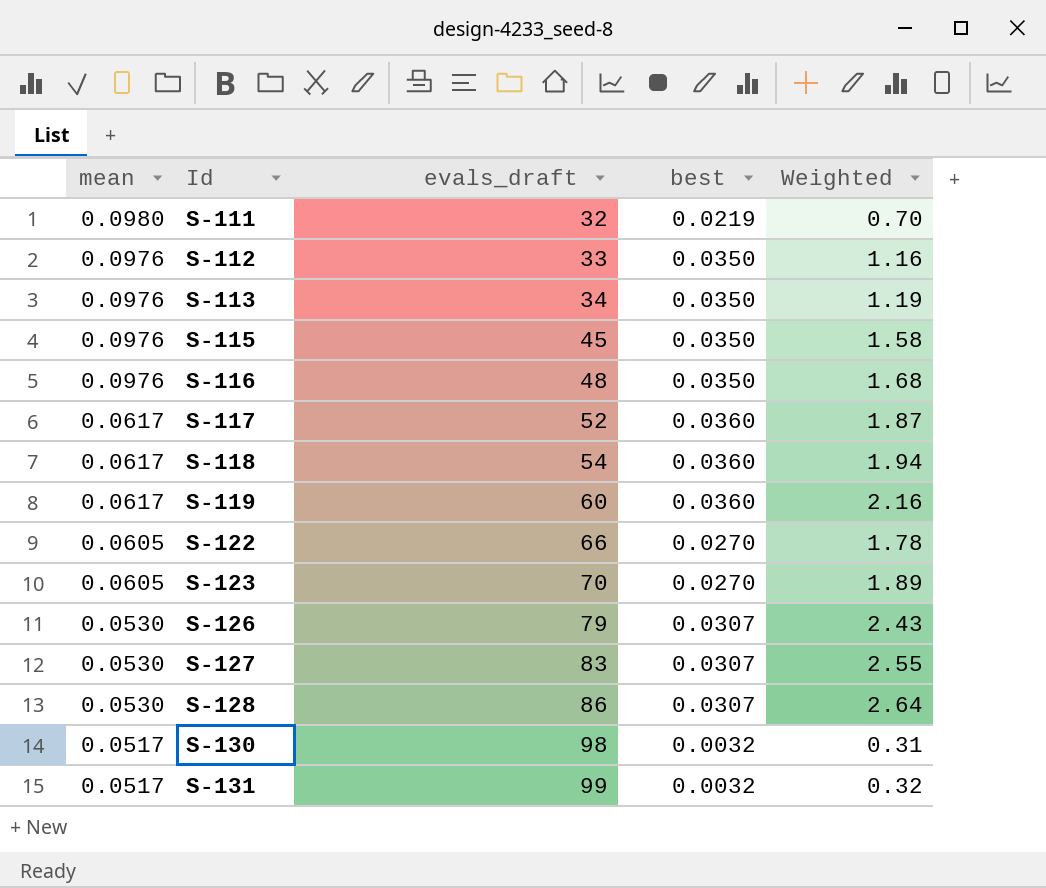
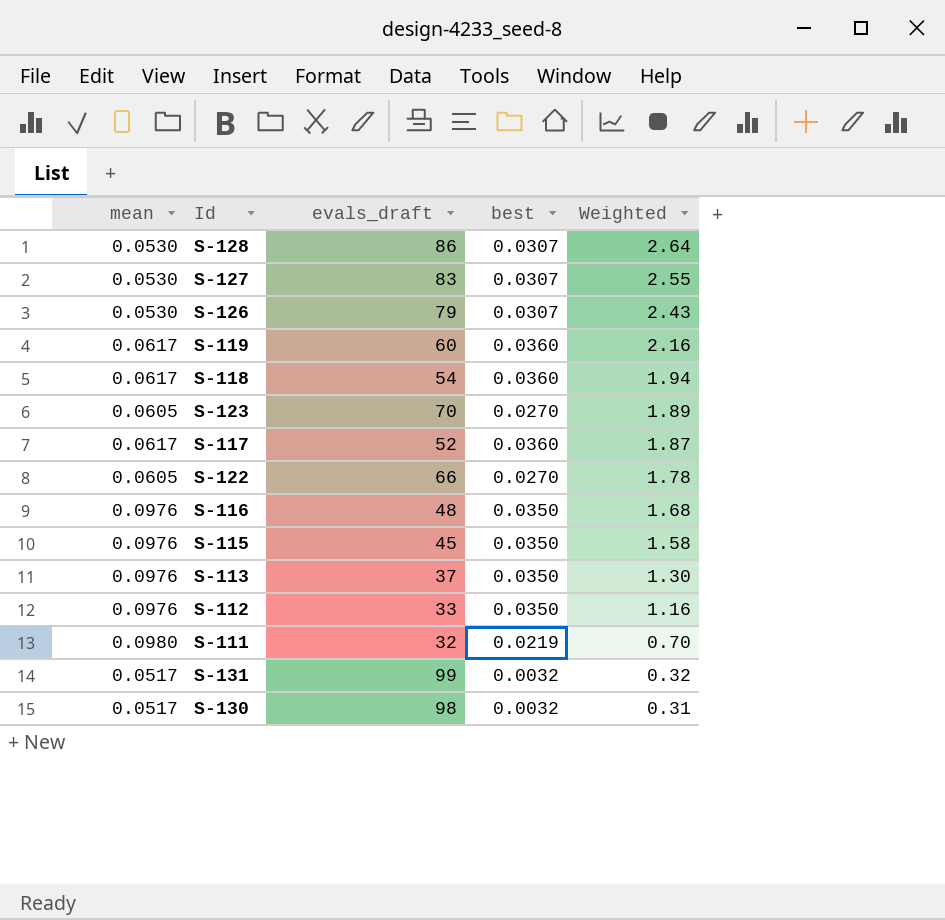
row order: mean descending -> Weighted descending
S-113 | evals_draft: 34 -> 37
S-113 | Weighted: 1.19 -> 1.30

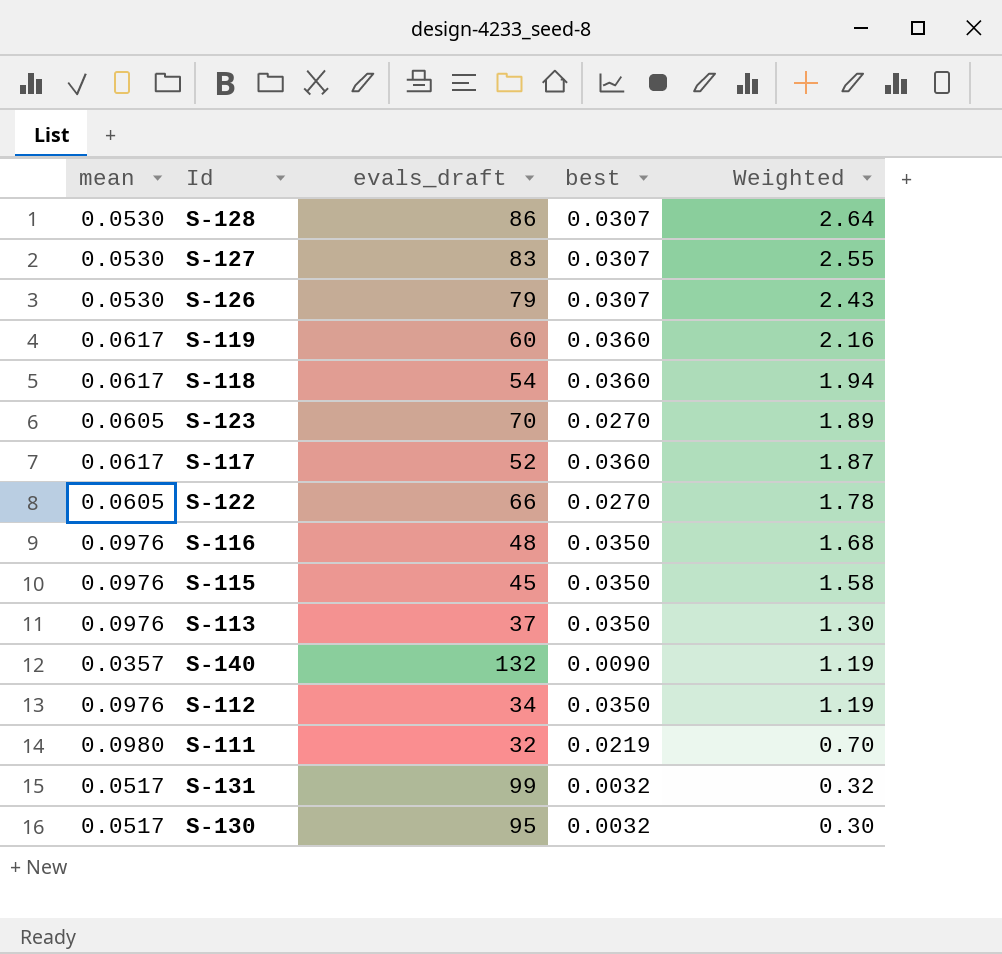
row S-140: none -> 0.0357 | 132 | 0.0090 | 1.19
S-112 | evals_draft: 33 -> 34
S-112 | Weighted: 1.16 -> 1.19
S-130 | evals_draft: 98 -> 95
S-130 | Weighted: 0.31 -> 0.30

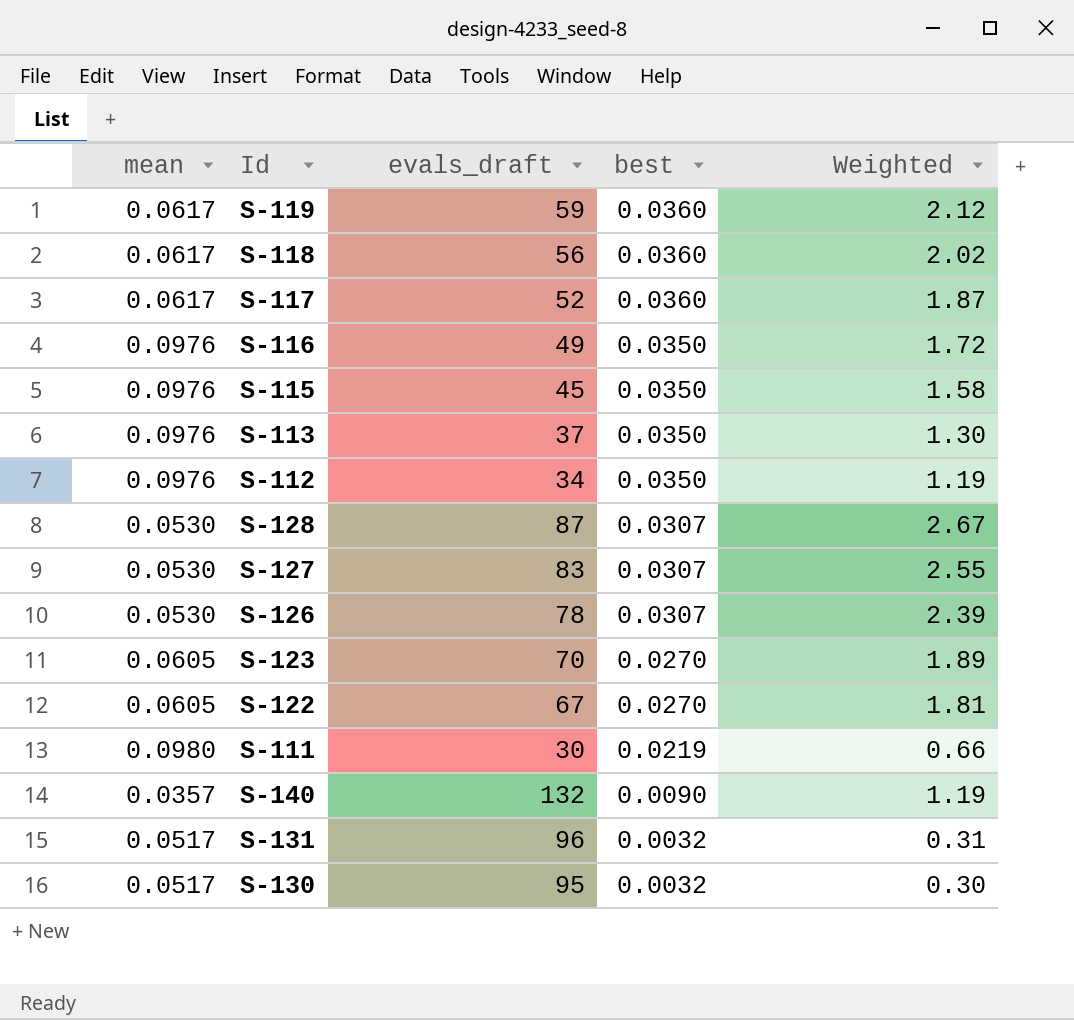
row order: Weighted descending -> best descending
S-119 | evals_draft: 60 -> 59
S-119 | Weighted: 2.16 -> 2.12
S-118 | evals_draft: 54 -> 56
S-118 | Weighted: 1.94 -> 2.02
S-116 | evals_draft: 48 -> 49
S-116 | Weighted: 1.68 -> 1.72
S-128 | evals_draft: 86 -> 87
S-128 | Weighted: 2.64 -> 2.67
S-126 | evals_draft: 79 -> 78
S-126 | Weighted: 2.43 -> 2.39
S-122 | evals_draft: 66 -> 67
S-122 | Weighted: 1.78 -> 1.81
S-111 | evals_draft: 32 -> 30
S-111 | Weighted: 0.70 -> 0.66
S-131 | evals_draft: 99 -> 96
S-131 | Weighted: 0.32 -> 0.31

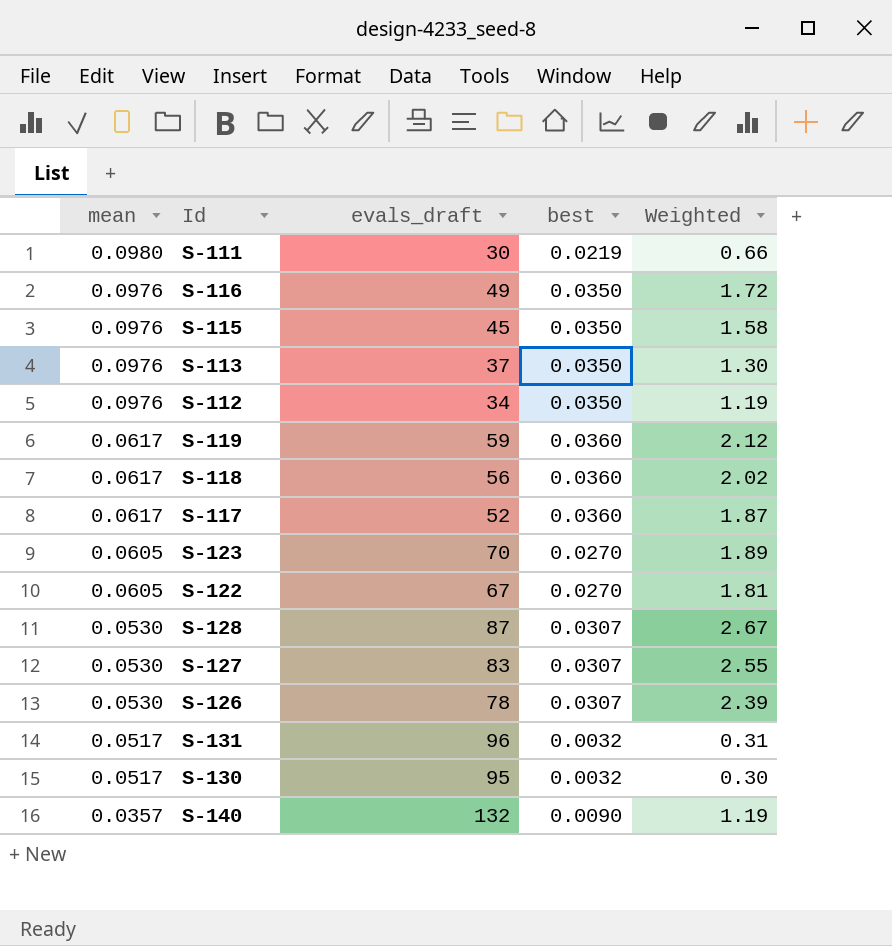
row order: best descending -> mean descending

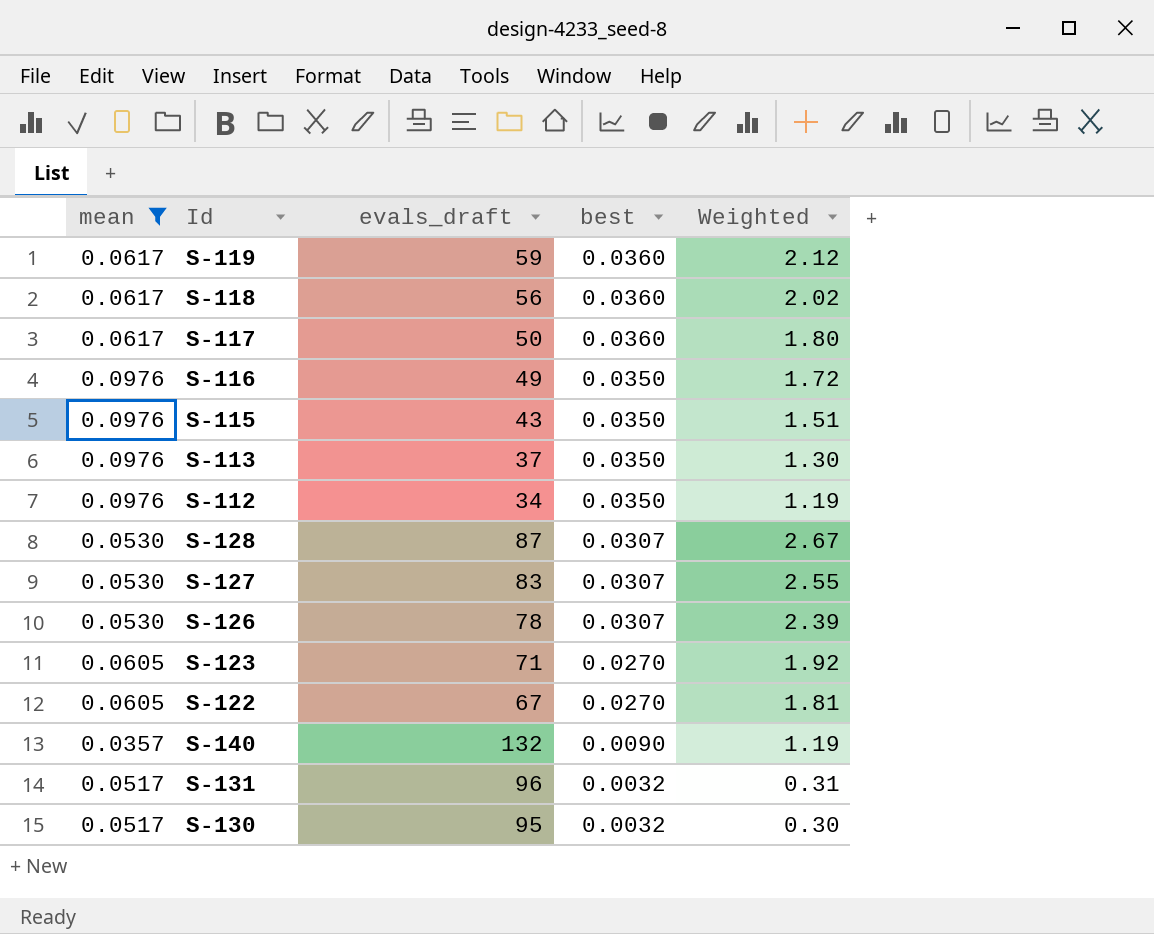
filter: none -> mean != 0.0980
row order: mean descending -> best descending
S-117 | evals_draft: 52 -> 50
S-117 | Weighted: 1.87 -> 1.80
S-115 | evals_draft: 45 -> 43
S-115 | Weighted: 1.58 -> 1.51
S-123 | evals_draft: 70 -> 71
S-123 | Weighted: 1.89 -> 1.92

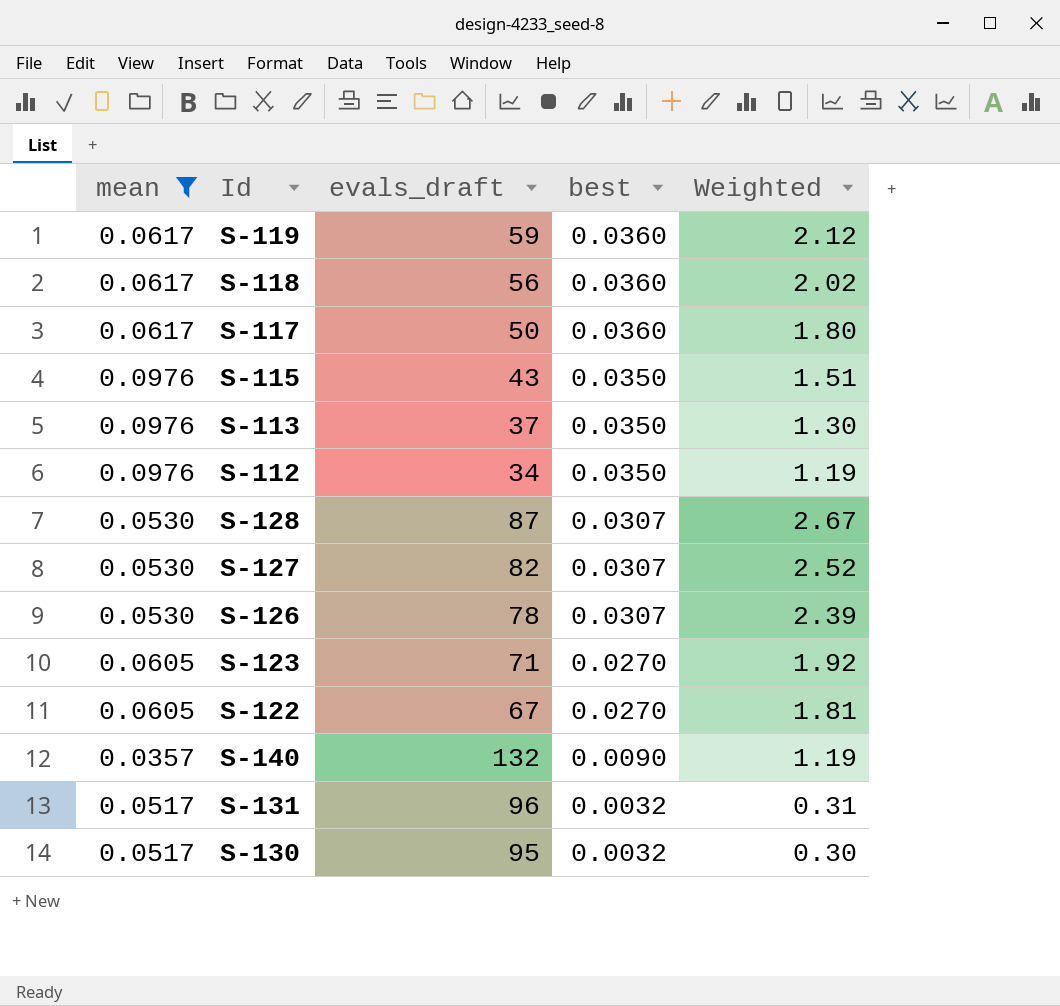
row S-116: 0.0976 | 49 | 0.0350 | 1.72 -> none
S-127 | evals_draft: 83 -> 82
S-127 | Weighted: 2.55 -> 2.52

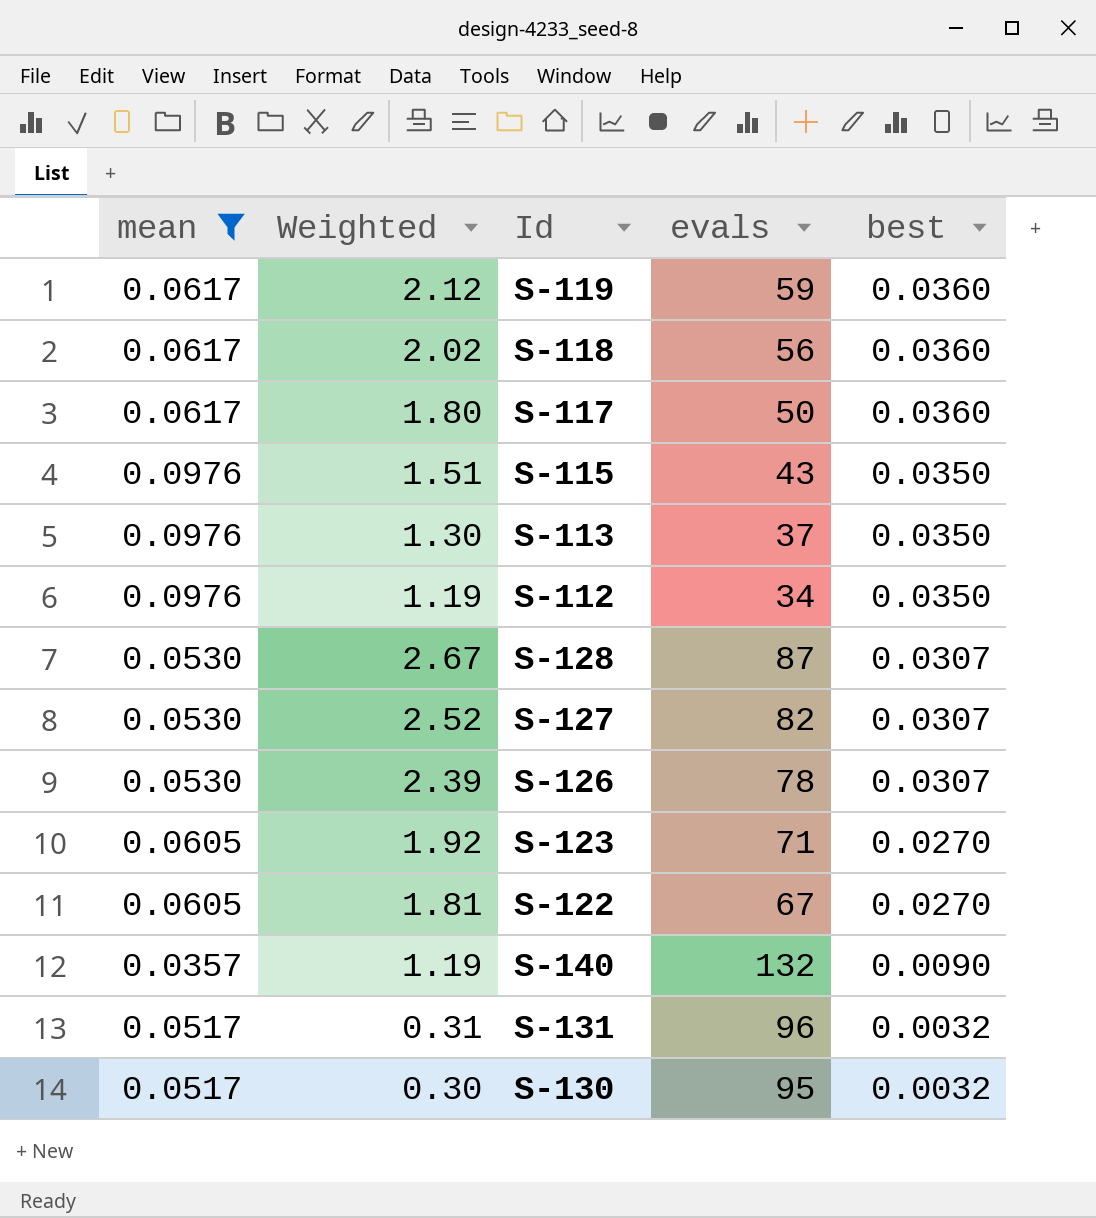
column Weighted | position: 5 -> 2
column name: evals_draft -> evals

